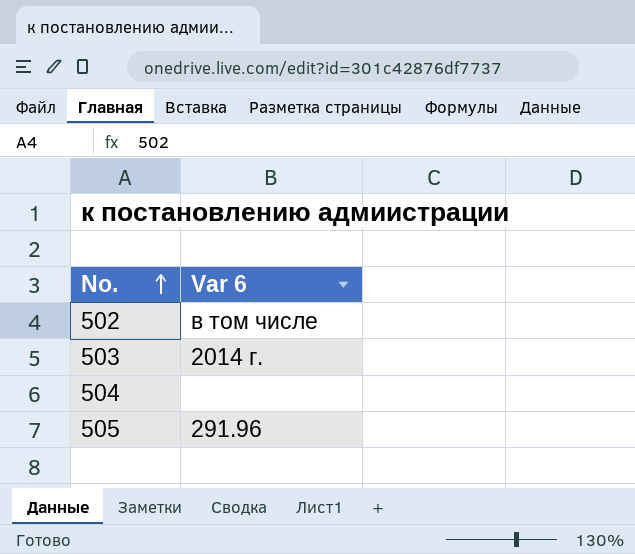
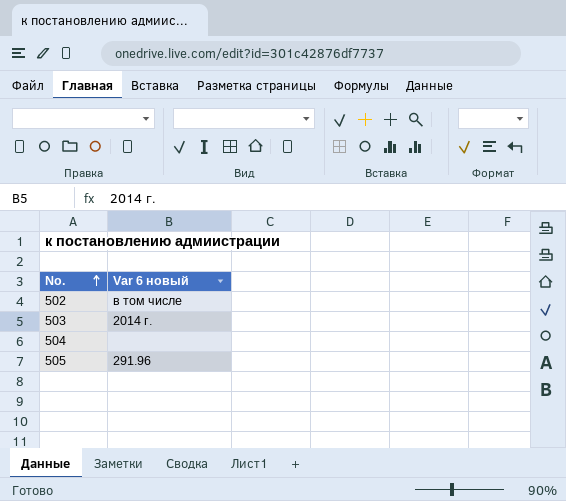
column name: Var 6 -> Var 6 новый

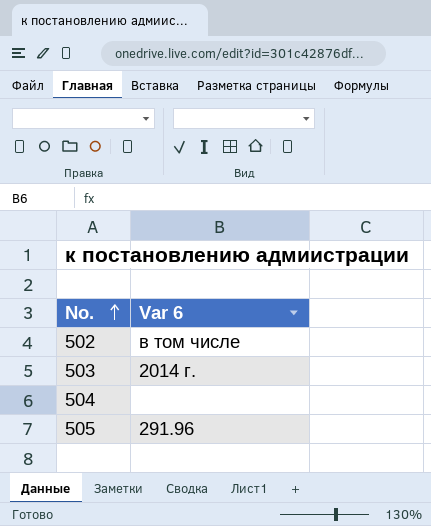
column name: Var 6 новый -> Var 6

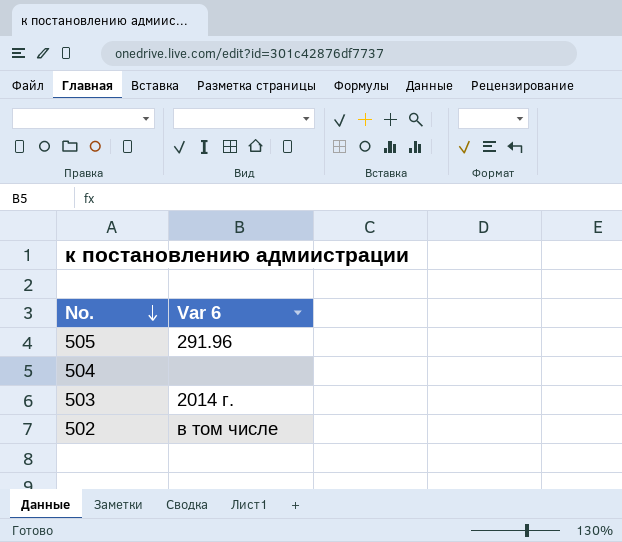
row order: No. ascending -> No. descending

